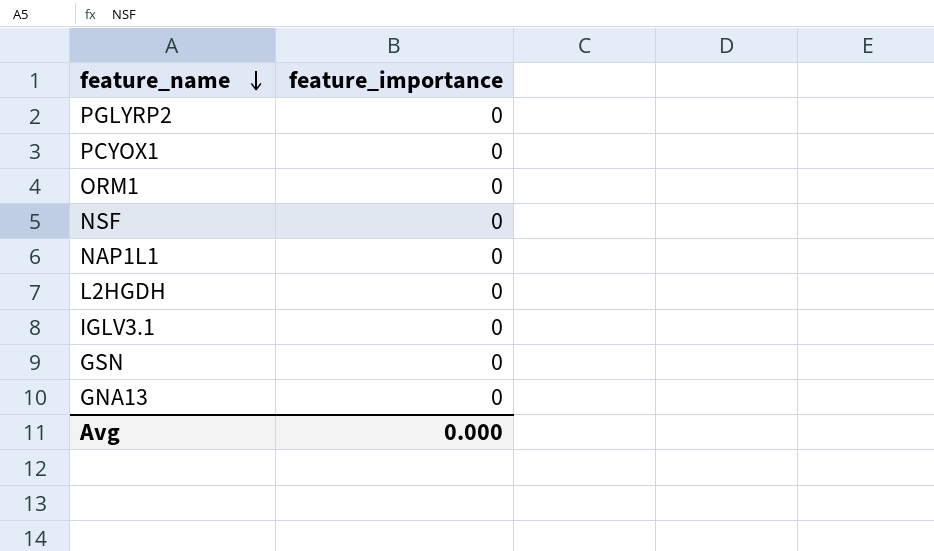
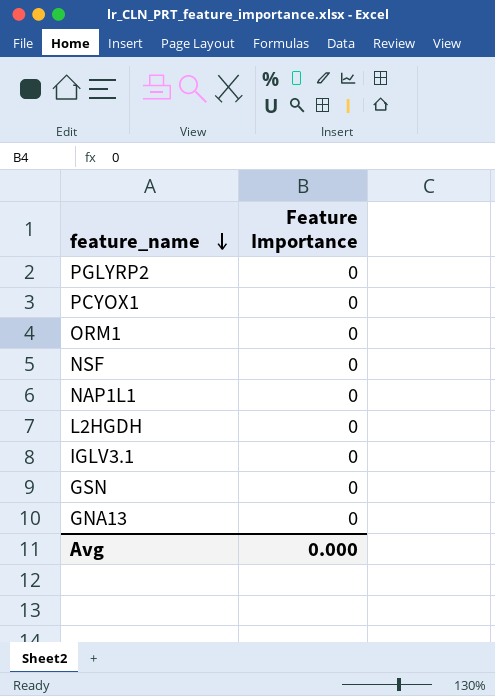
column name: feature_importance -> Feature Importance

